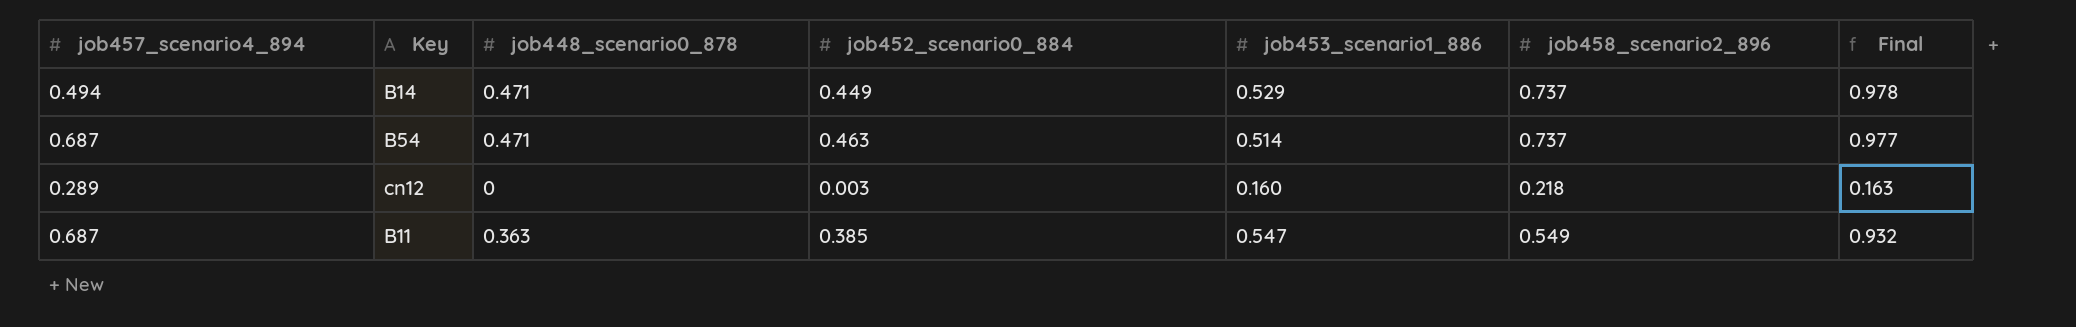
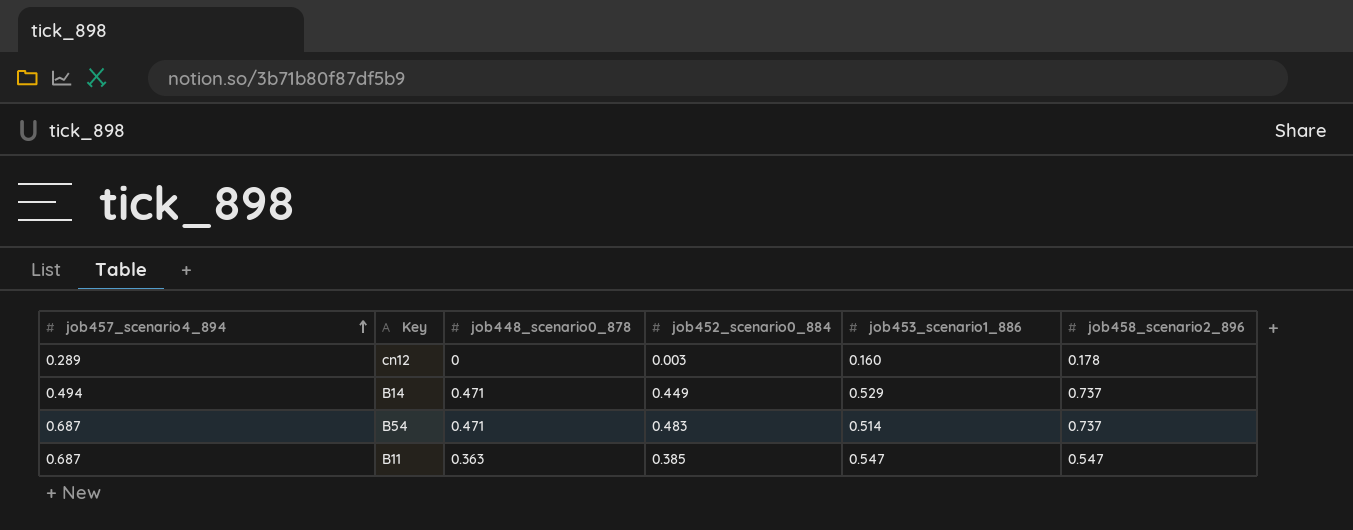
row order: none -> job457_scenario4_894 ascending
column Final | formula: [job452_scenario0_884] + [job453_scenario1_886] -> none
cn12 | job458_scenario2_896: 0.218 -> 0.178
B54 | job452_scenario0_884: 0.463 -> 0.483
B11 | job458_scenario2_896: 0.549 -> 0.547

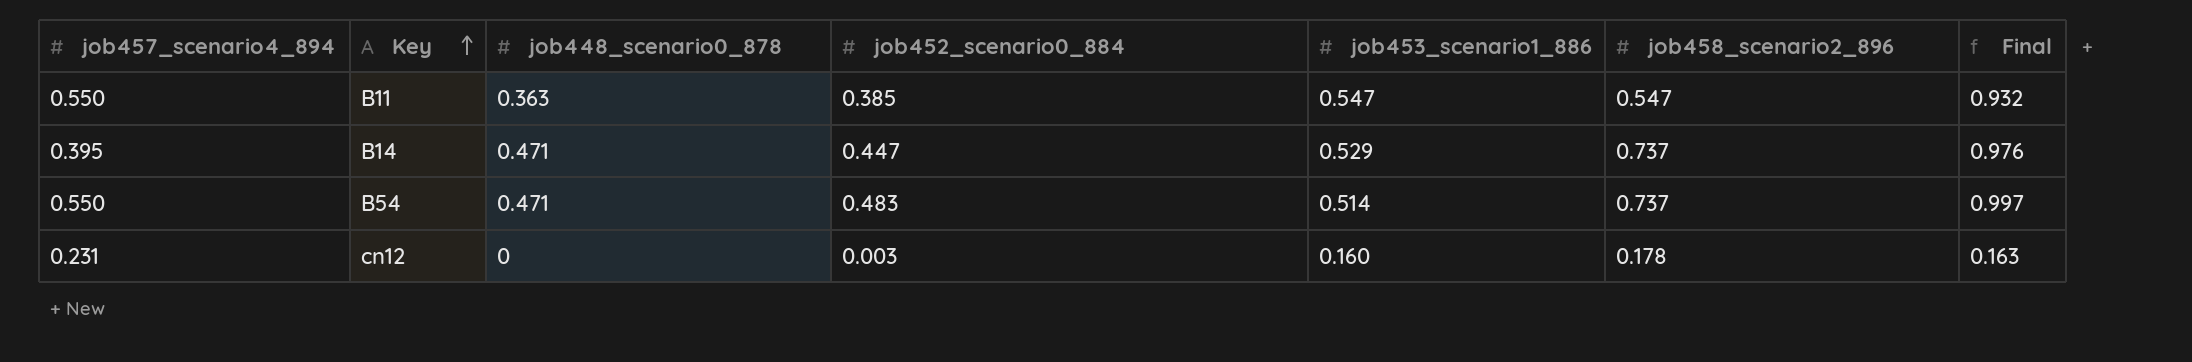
row order: job457_scenario4_894 ascending -> Key ascending
column Final | formula: none -> [job452_scenario0_884] + [job453_scenario1_886]
B11 | job457_scenario4_894: 0.687 -> 0.550
B14 | job457_scenario4_894: 0.494 -> 0.395
B14 | job452_scenario0_884: 0.449 -> 0.447
B54 | job457_scenario4_894: 0.687 -> 0.550
cn12 | job457_scenario4_894: 0.289 -> 0.231

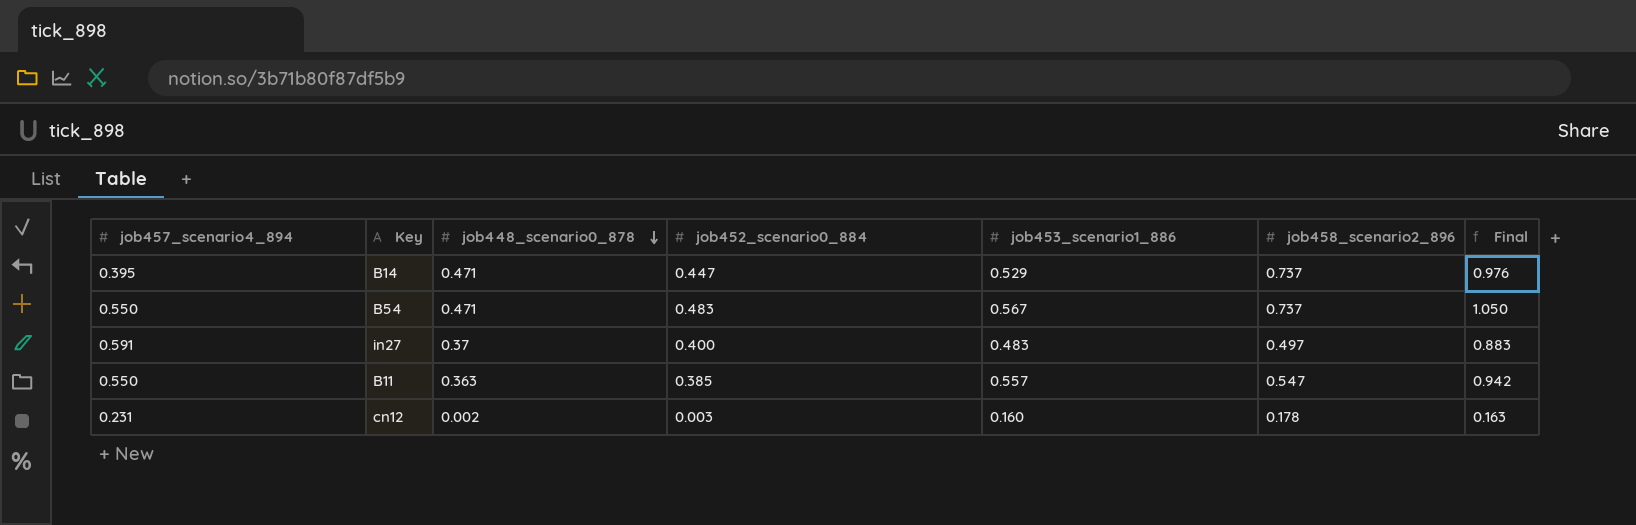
row order: Key ascending -> job448_scenario0_878 descending
B54 | job453_scenario1_886: 0.514 -> 0.567
B54 | Final: 0.997 -> 1.050
row in27: none -> 0.591 | 0.37 | 0.400 | 0.483 | 0.497 | 0.883
B11 | job453_scenario1_886: 0.547 -> 0.557
B11 | Final: 0.932 -> 0.942
cn12 | job448_scenario0_878: 0 -> 0.002

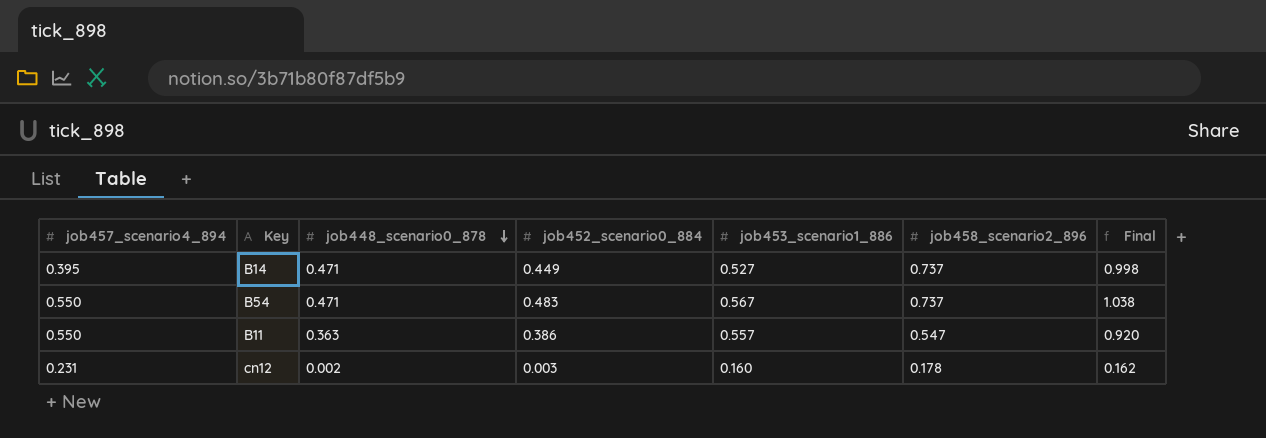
column Final | formula: [job452_scenario0_884] + [job453_scenario1_886] -> [job448_scenario0_878] + [job453_scenario1_886]
row in27: 0.591 | 0.37 | 0.400 | 0.483 | 0.497 | 0.883 -> none
B14 | job452_scenario0_884: 0.447 -> 0.449
B14 | job453_scenario1_886: 0.529 -> 0.527
B11 | job452_scenario0_884: 0.385 -> 0.386

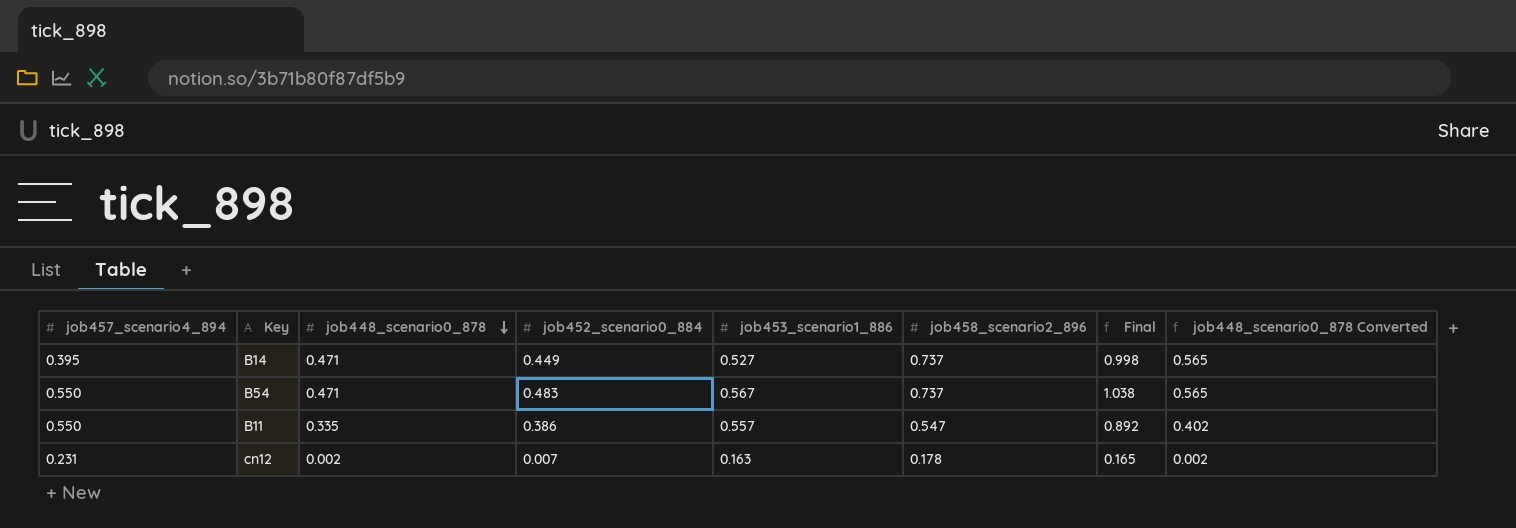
column job448_scenario0_878 Converted | formula: none -> [job448_scenario0_878] * 1.2
B11 | job448_scenario0_878: 0.363 -> 0.335
B11 | Final: 0.920 -> 0.892
cn12 | job452_scenario0_884: 0.003 -> 0.007
cn12 | job453_scenario1_886: 0.160 -> 0.163
cn12 | Final: 0.162 -> 0.165

